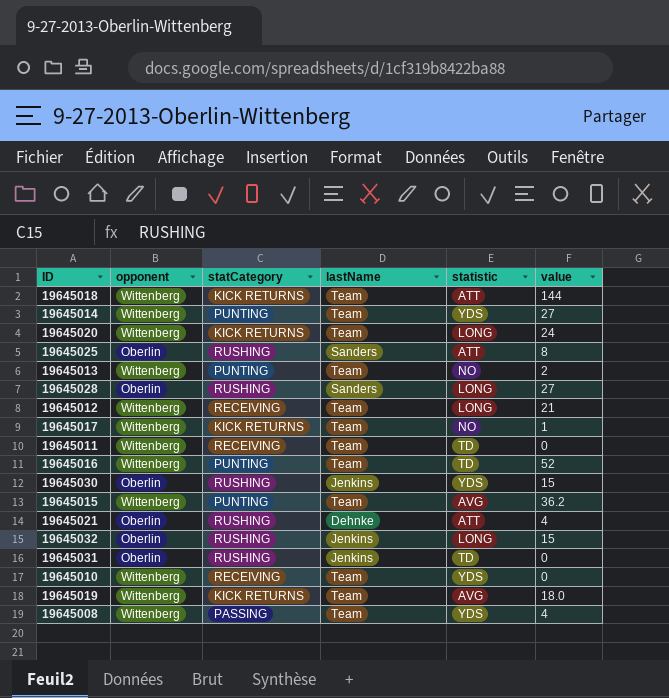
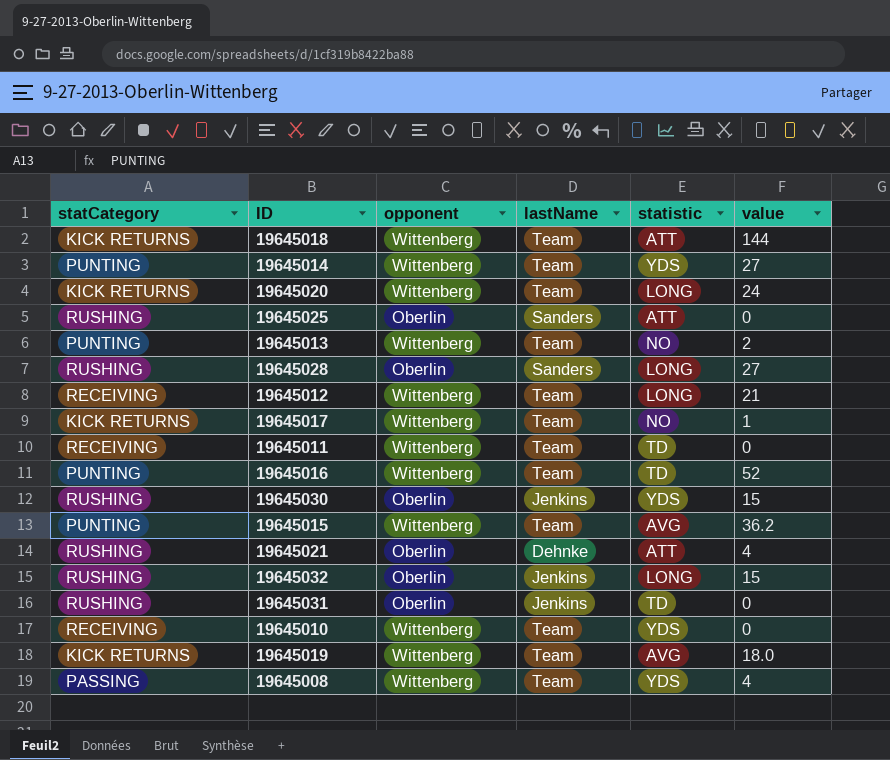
column statCategory | position: 3 -> 1
19645025 | value: 8 -> 0

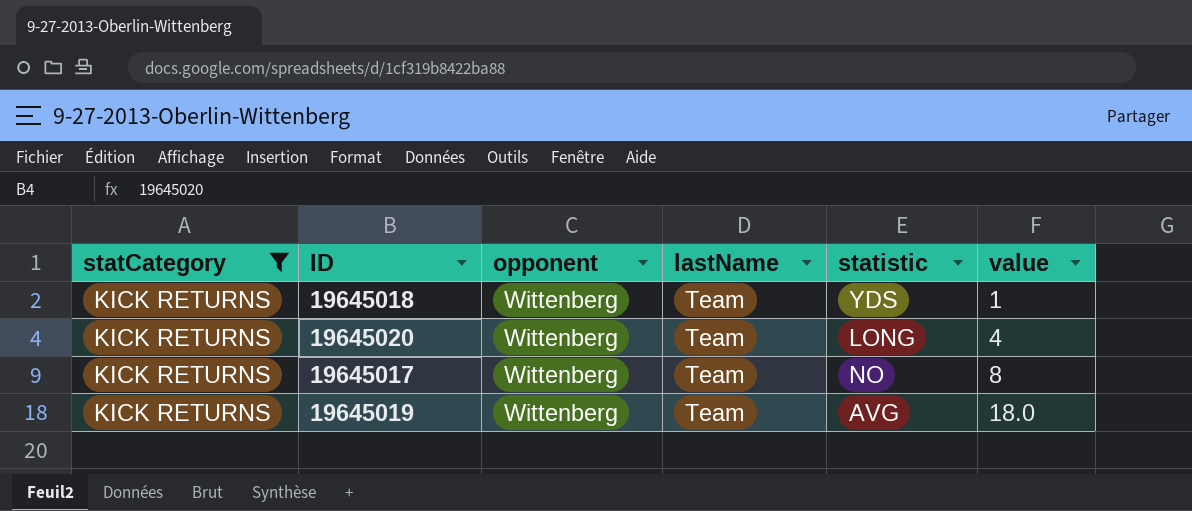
filter: none -> statCategory = KICK RETURNS
19645018 | statistic: ATT -> YDS
19645018 | value: 144 -> 1
19645020 | value: 24 -> 4
19645017 | value: 1 -> 8

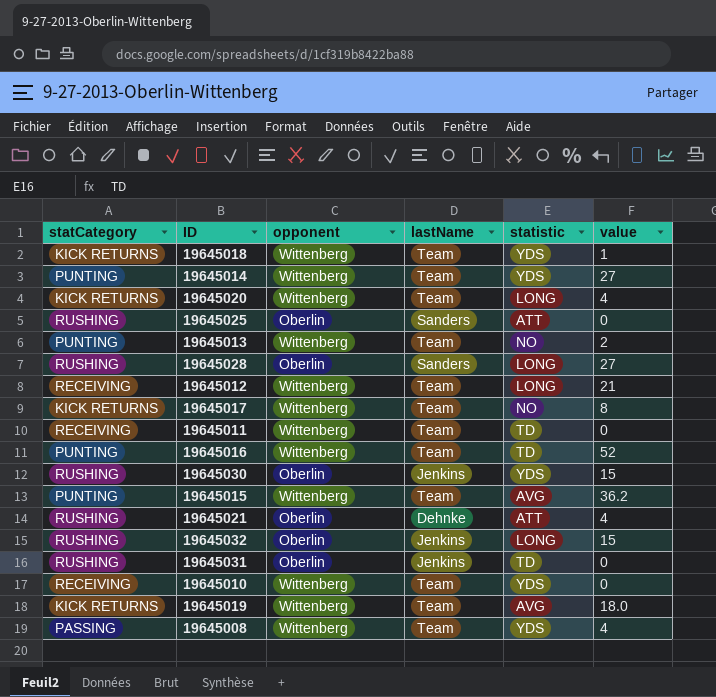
filter: statCategory = KICK RETURNS -> none

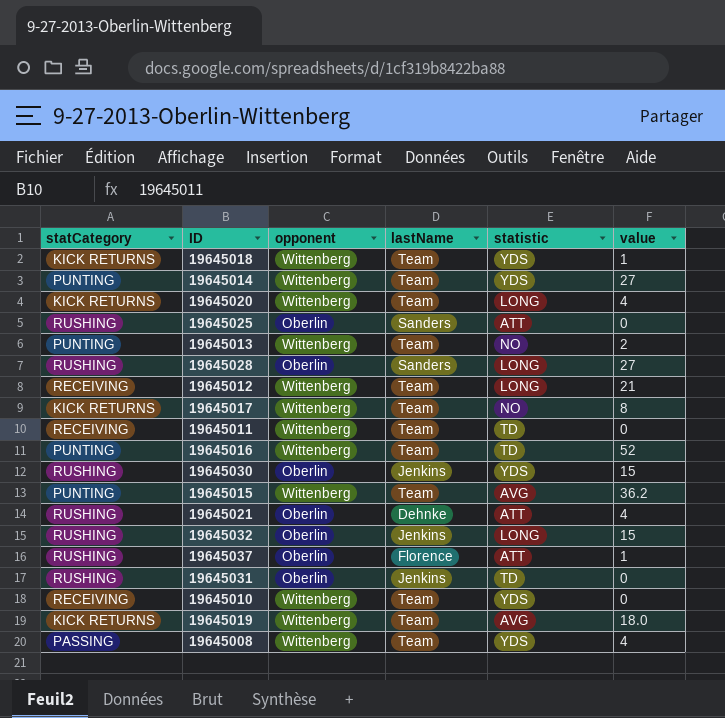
row 19645037: none -> RUSHING | Oberlin | Florence | ATT | 1

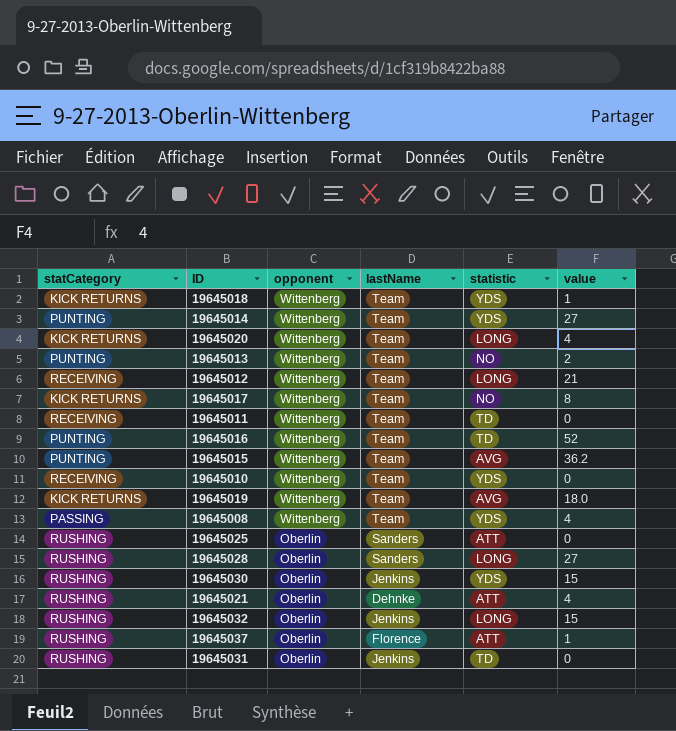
row order: none -> opponent descending

